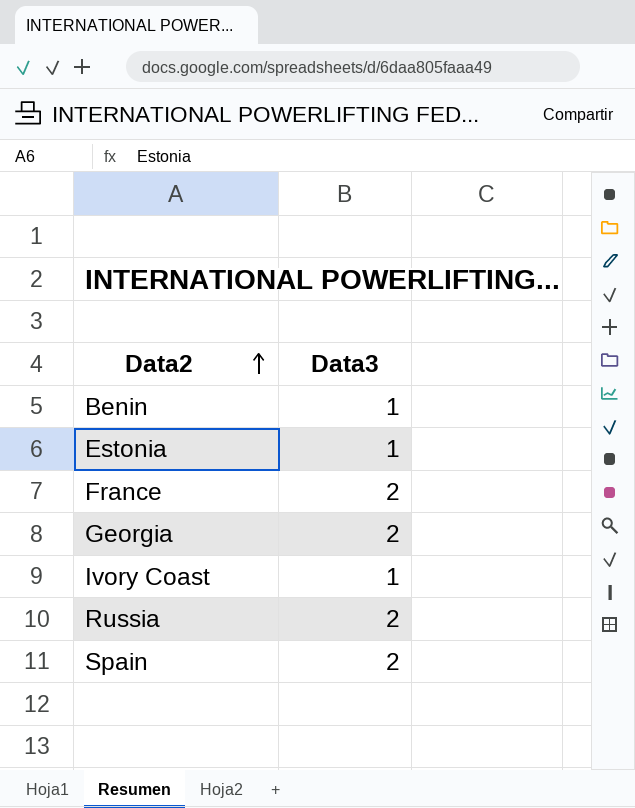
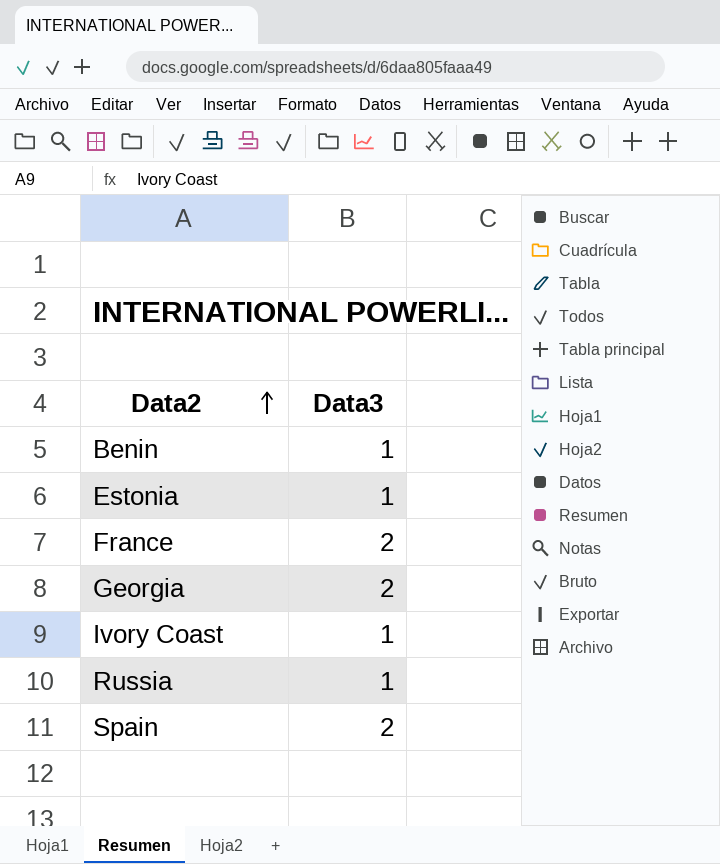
Russia | Data3: 2 -> 1

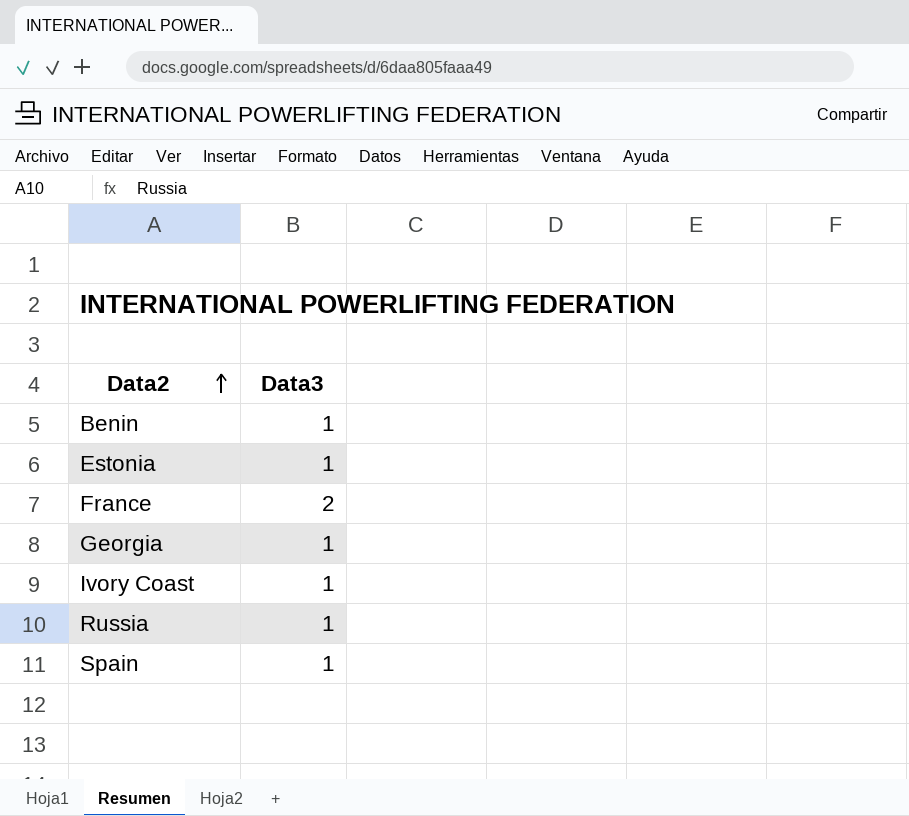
Georgia | Data3: 2 -> 1
Spain | Data3: 2 -> 1

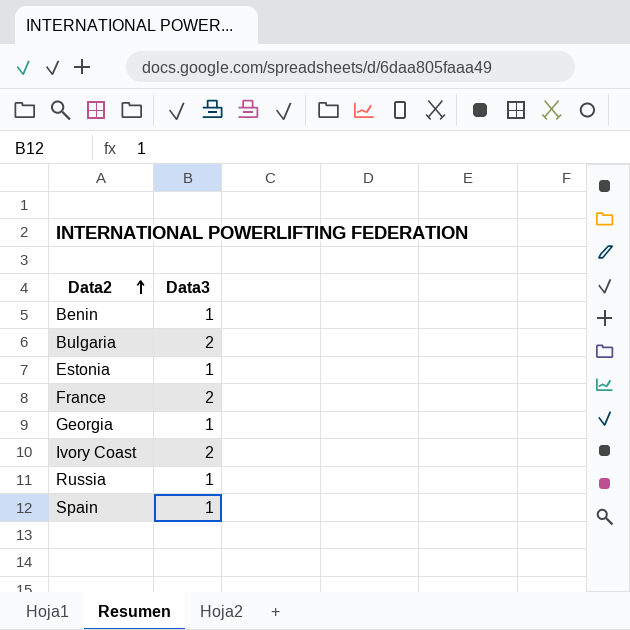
row Bulgaria: none -> 2
Ivory Coast | Data3: 1 -> 2

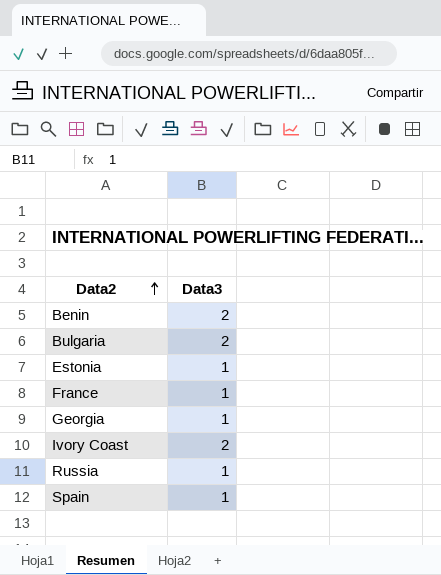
Benin | Data3: 1 -> 2
France | Data3: 2 -> 1

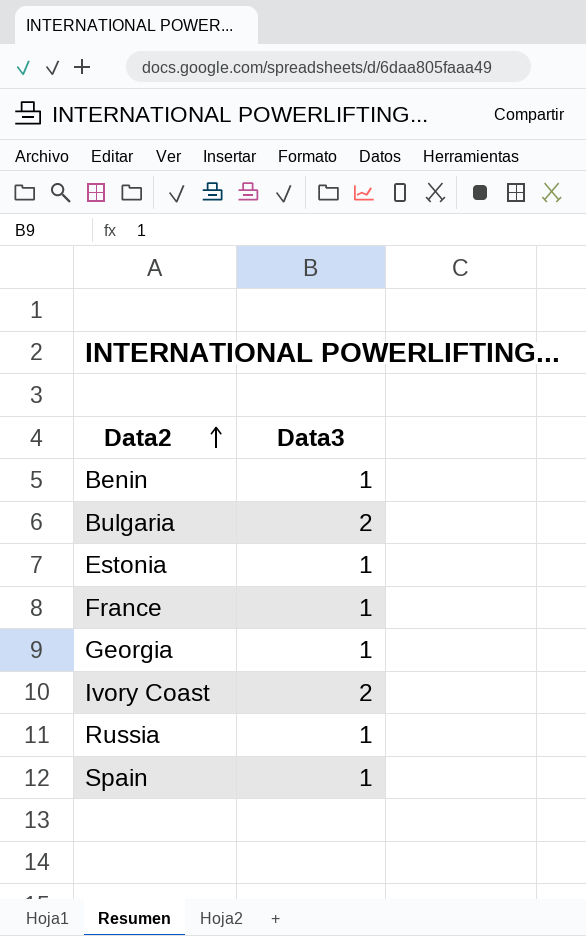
Benin | Data3: 2 -> 1

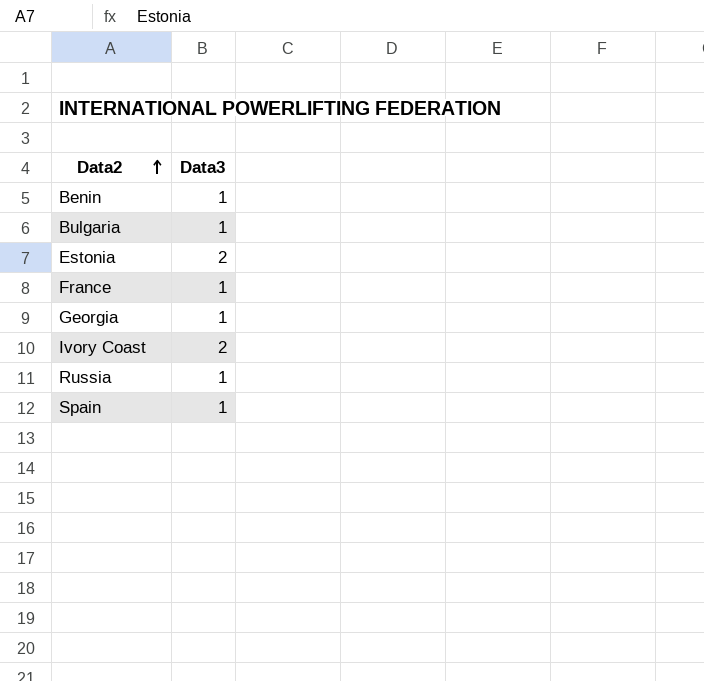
Bulgaria | Data3: 2 -> 1
Estonia | Data3: 1 -> 2

